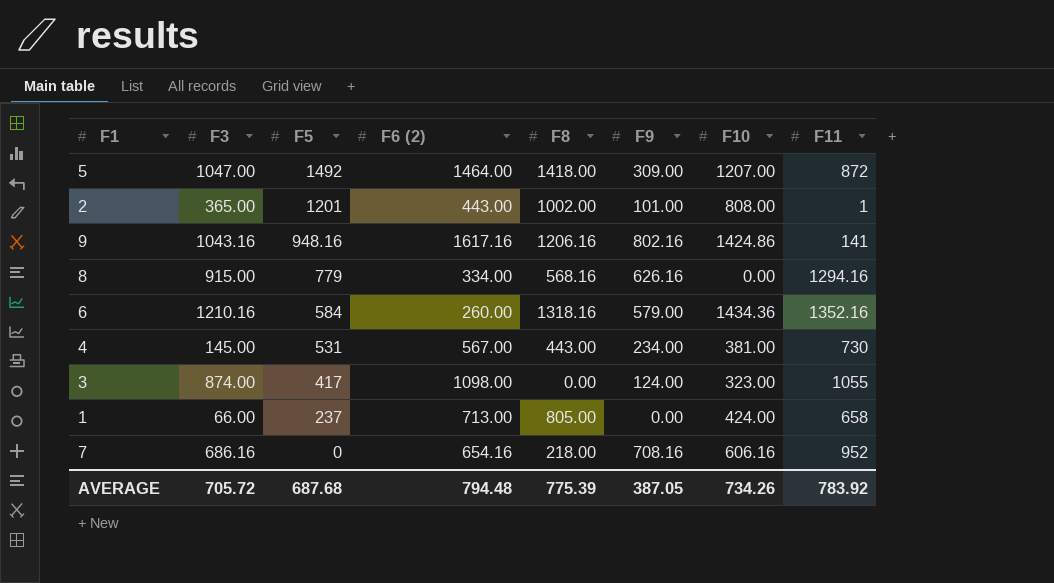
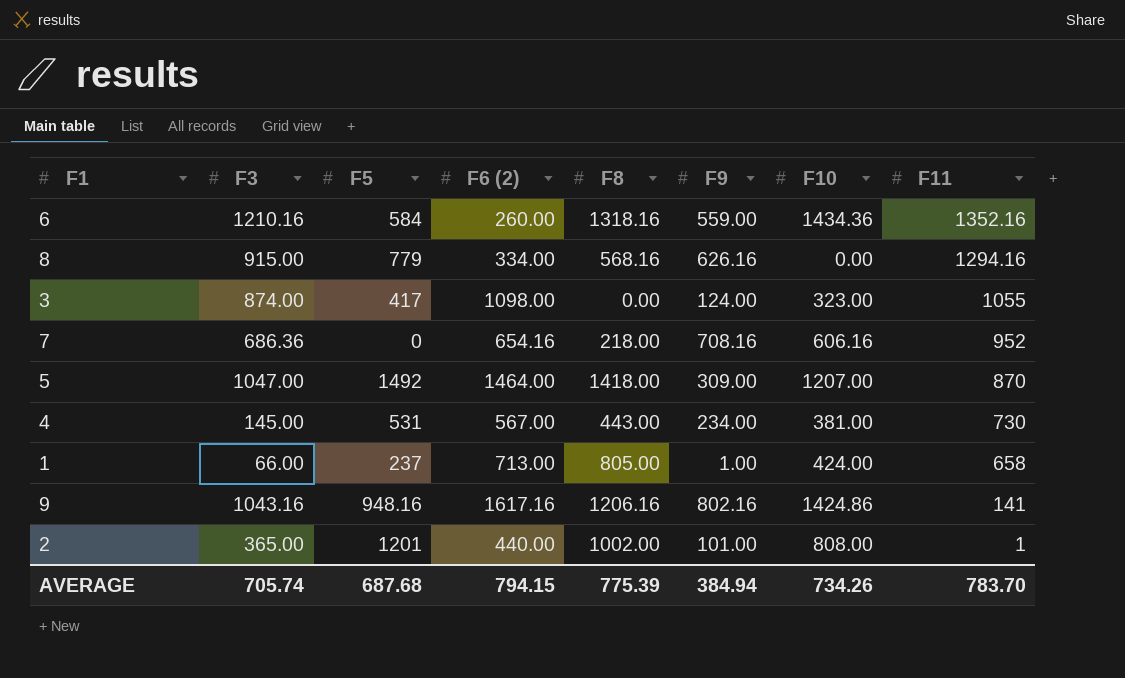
row order: F5 descending -> F11 descending
6 | F9: 579.00 -> 559.00
7 | F3: 686.16 -> 686.36
5 | F11: 872 -> 870
1 | F9: 0.00 -> 1.00
2 | F6 (2): 443.00 -> 440.00
AVERAGE | F3: 705.72 -> 705.74
AVERAGE | F6 (2): 794.48 -> 794.15
AVERAGE | F9: 387.05 -> 384.94
AVERAGE | F11: 783.92 -> 783.70

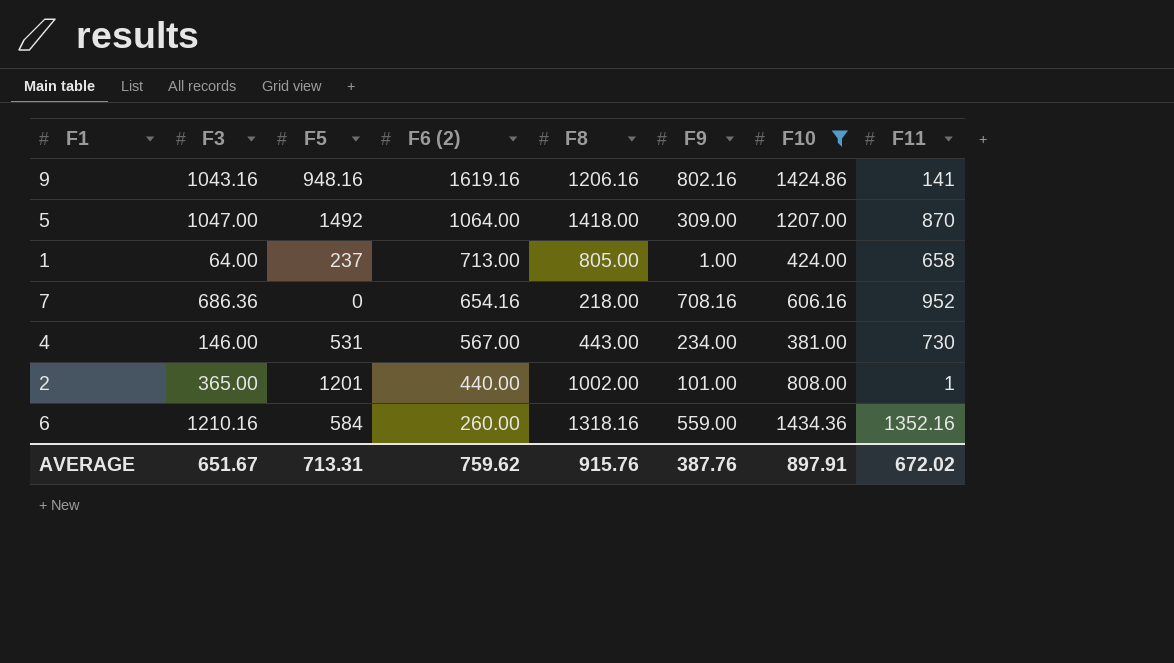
filter: none -> F10 >= 381.00
row order: F11 descending -> F6 (2) descending
9 | F6 (2): 1617.16 -> 1619.16
5 | F6 (2): 1464.00 -> 1064.00
1 | F3: 66.00 -> 64.00
4 | F3: 145.00 -> 146.00
AVERAGE | F3: 705.74 -> 651.67
AVERAGE | F5: 687.68 -> 713.31
AVERAGE | F6 (2): 794.15 -> 759.62
AVERAGE | F8: 775.39 -> 915.76
AVERAGE | F9: 384.94 -> 387.76
AVERAGE | F10: 734.26 -> 897.91
AVERAGE | F11: 783.70 -> 672.02

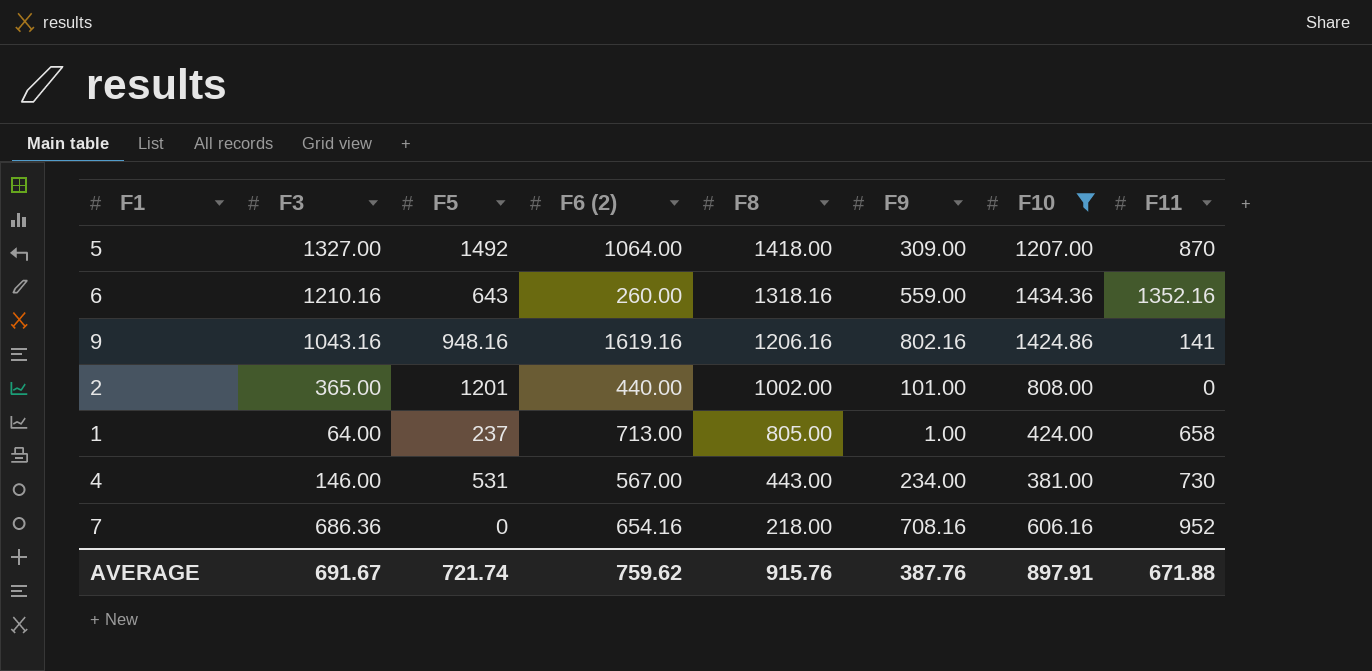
row order: F6 (2) descending -> F8 descending
5 | F3: 1047.00 -> 1327.00
6 | F5: 584 -> 643
2 | F11: 1 -> 0
AVERAGE | F3: 651.67 -> 691.67
AVERAGE | F5: 713.31 -> 721.74
AVERAGE | F11: 672.02 -> 671.88

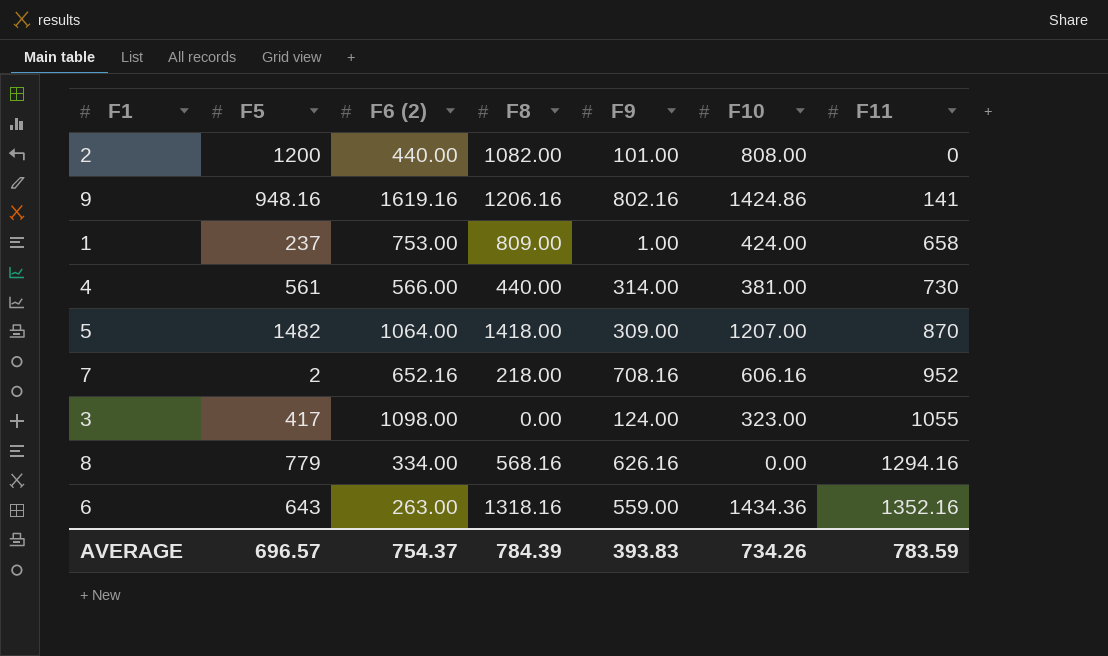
filter: F10 >= 381.00 -> none
row order: F8 descending -> F11 ascending
column F3 | position: 2 -> none
2 | F5: 1201 -> 1200
2 | F8: 1002.00 -> 1082.00
1 | F6 (2): 713.00 -> 753.00
1 | F8: 805.00 -> 809.00
4 | F5: 531 -> 561
4 | F6 (2): 567.00 -> 566.00
4 | F8: 443.00 -> 440.00
4 | F9: 234.00 -> 314.00
5 | F5: 1492 -> 1482
7 | F5: 0 -> 2
7 | F6 (2): 654.16 -> 652.16
6 | F6 (2): 260.00 -> 263.00
AVERAGE | F5: 721.74 -> 696.57
AVERAGE | F6 (2): 759.62 -> 754.37
AVERAGE | F8: 915.76 -> 784.39
AVERAGE | F9: 387.76 -> 393.83
AVERAGE | F10: 897.91 -> 734.26
AVERAGE | F11: 671.88 -> 783.59

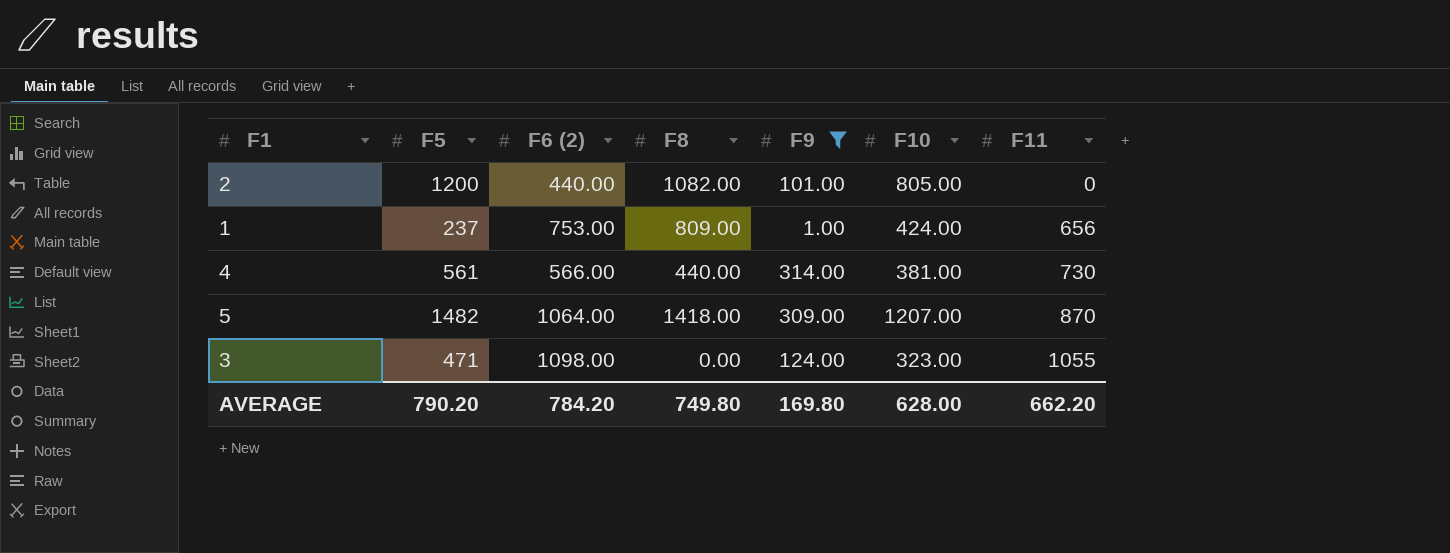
filter: none -> F9 <= 314.00
2 | F10: 808.00 -> 805.00
1 | F11: 658 -> 656
3 | F5: 417 -> 471
AVERAGE | F5: 696.57 -> 790.20
AVERAGE | F6 (2): 754.37 -> 784.20
AVERAGE | F8: 784.39 -> 749.80
AVERAGE | F9: 393.83 -> 169.80
AVERAGE | F10: 734.26 -> 628.00
AVERAGE | F11: 783.59 -> 662.20

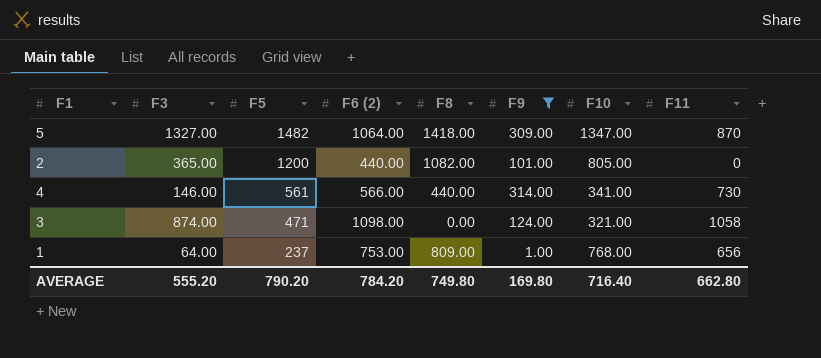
row order: F11 ascending -> F5 descending
column F3 | position: none -> 2
5 | F10: 1207.00 -> 1347.00
4 | F10: 381.00 -> 341.00
3 | F10: 323.00 -> 321.00
3 | F11: 1055 -> 1058
1 | F10: 424.00 -> 768.00
AVERAGE | F10: 628.00 -> 716.40
AVERAGE | F11: 662.20 -> 662.80

